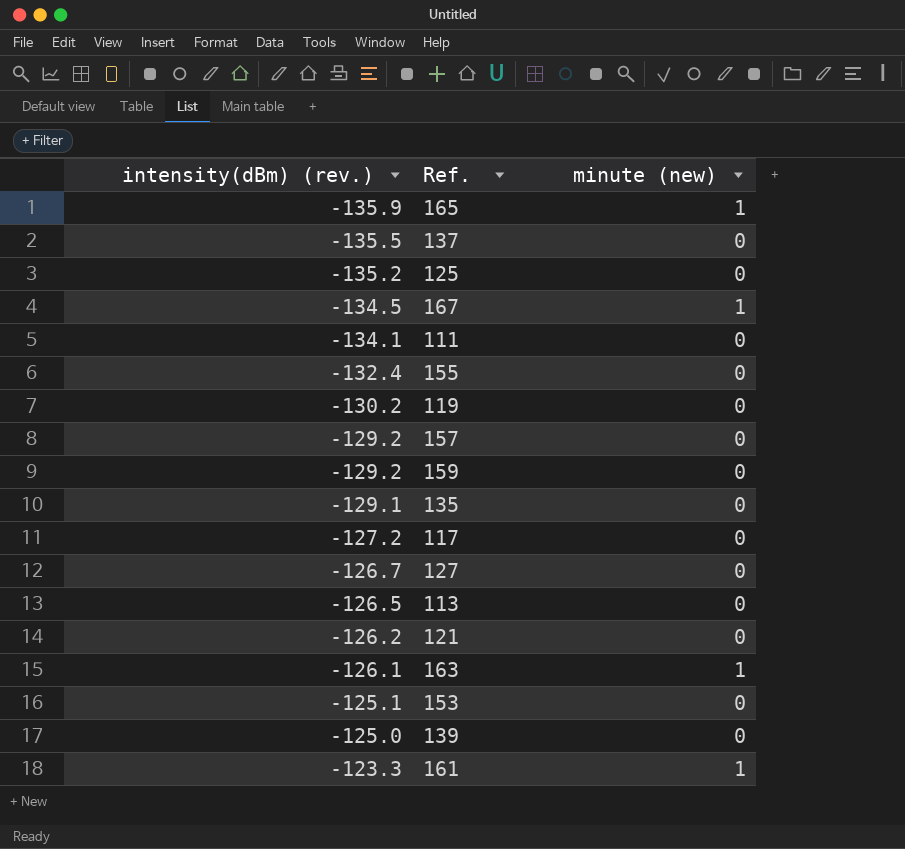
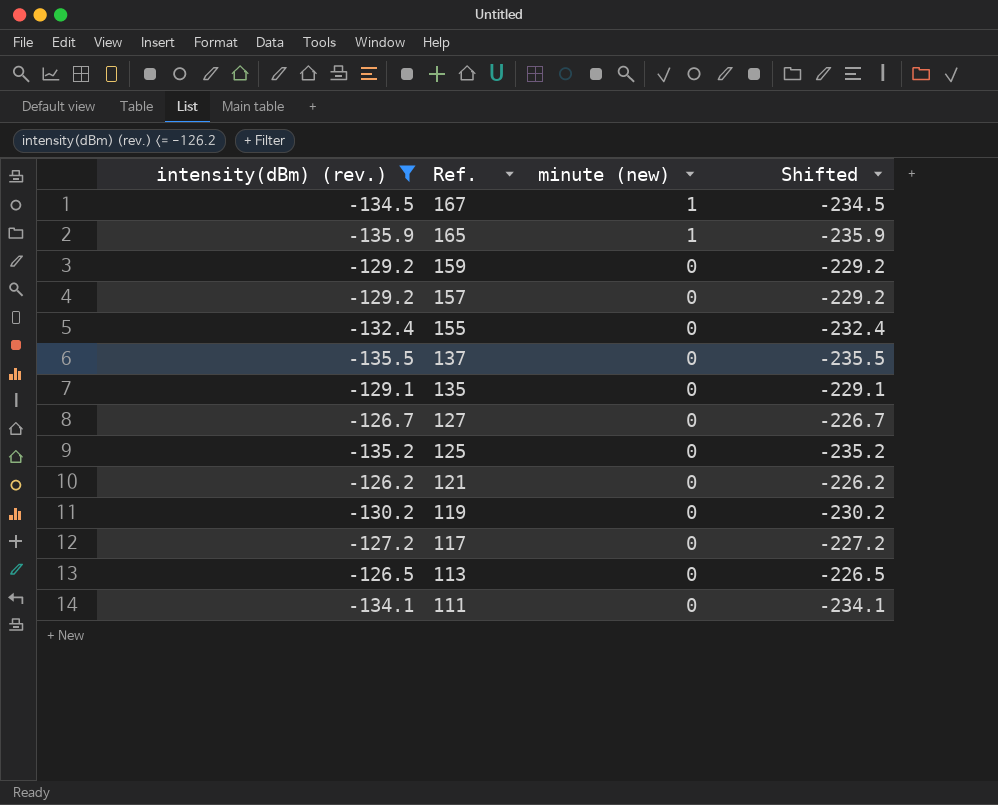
filter: none -> intensity(dBm) (rev.) <= -126.2
row order: intensity(dBm) (rev.) ascending -> Ref. descending
column Shifted | formula: none -> [intensity(dBm) (rev.)] - 100

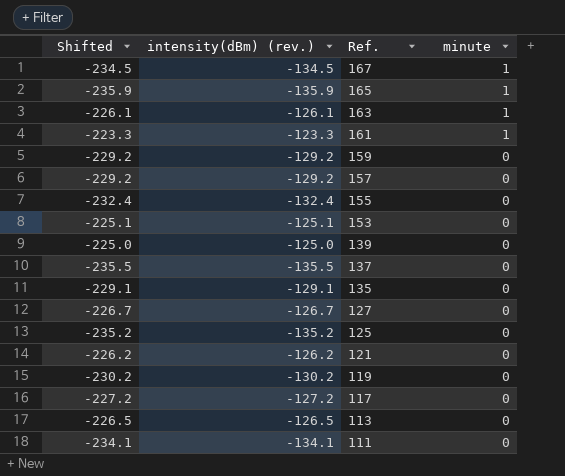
filter: intensity(dBm) (rev.) <= -126.2 -> none
column Shifted | position: 4 -> 1
column name: minute (new) -> minute

